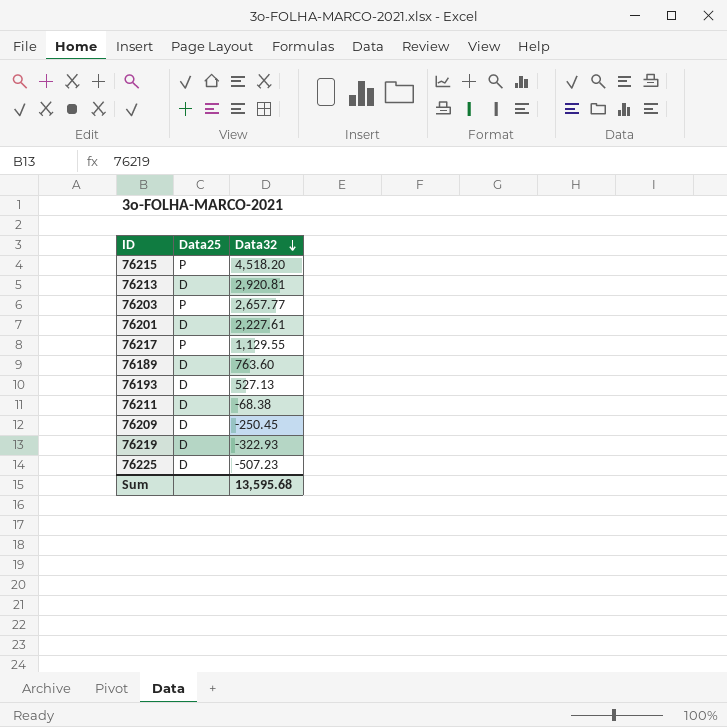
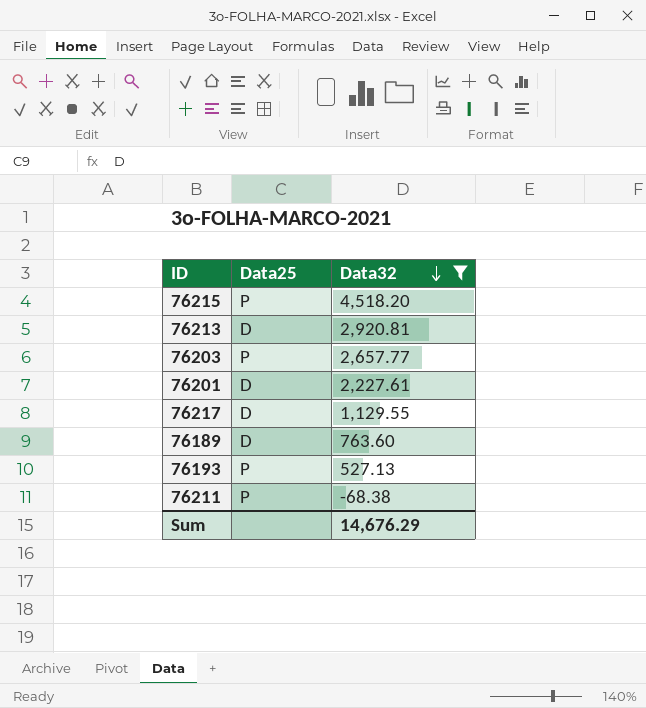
filter: none -> Data32 >= -68.38
76217 | Data25: P -> D
76193 | Data25: D -> P
76211 | Data25: D -> P
Sum | Data32: 13,595.68 -> 14,676.29

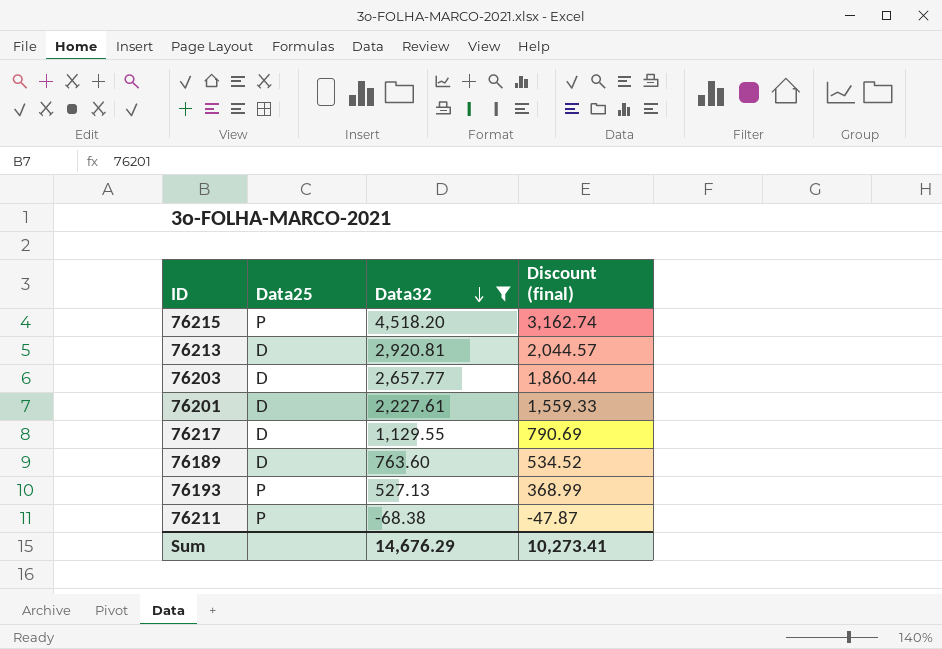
column Discount (final) | formula: none -> [Data32] * 0.7
76203 | Data25: P -> D

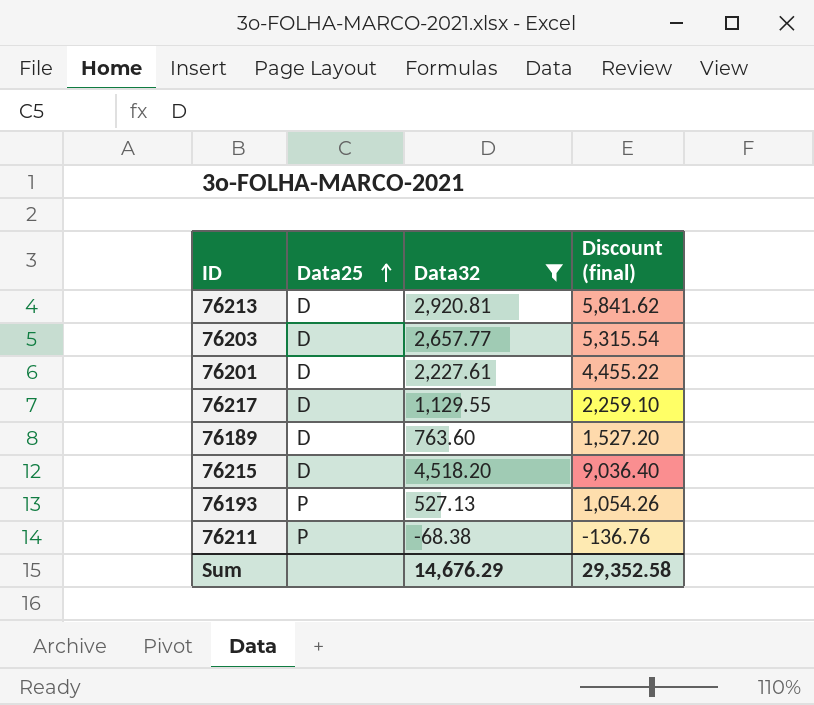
row order: Data32 descending -> Data25 ascending
column Discount (final) | formula: [Data32] * 0.7 -> [Data32] * 2
76215 | Data25: P -> D
Sum | Discount (final): 10,273.41 -> 29,352.58

